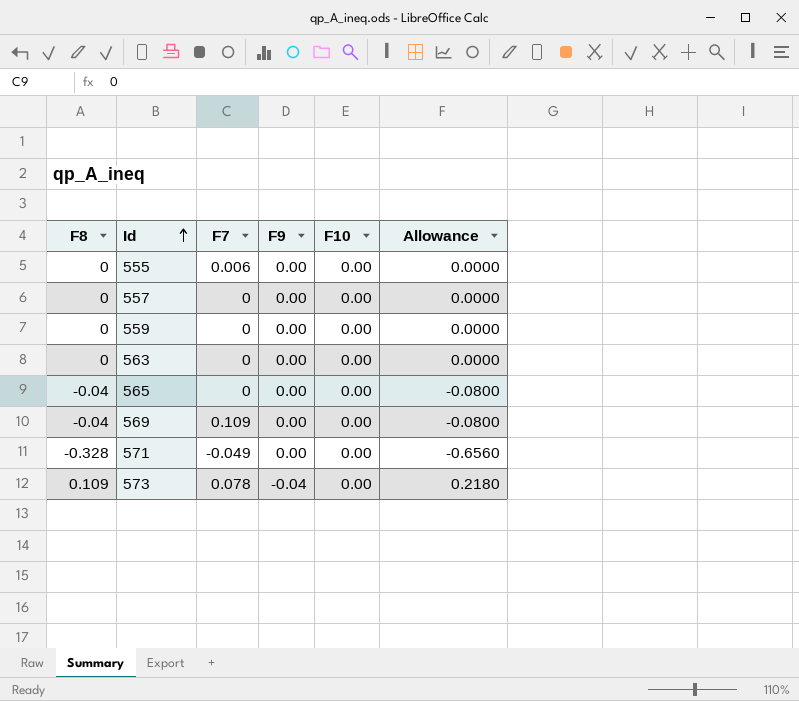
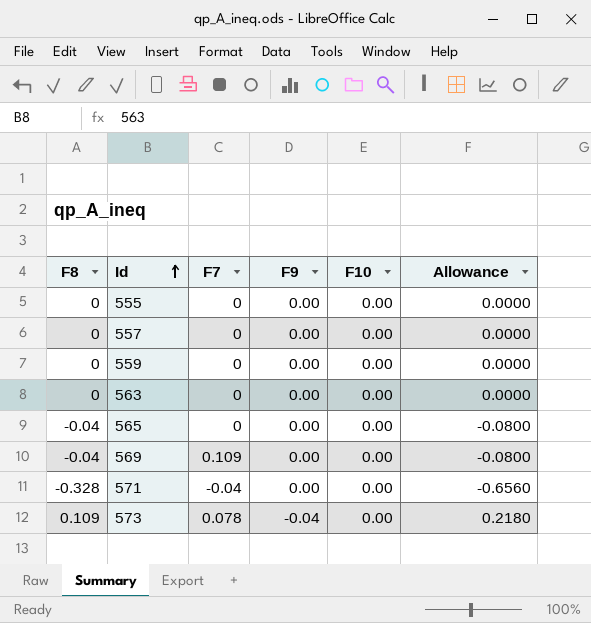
555 | F7: 0.006 -> 0
571 | F7: -0.049 -> -0.04

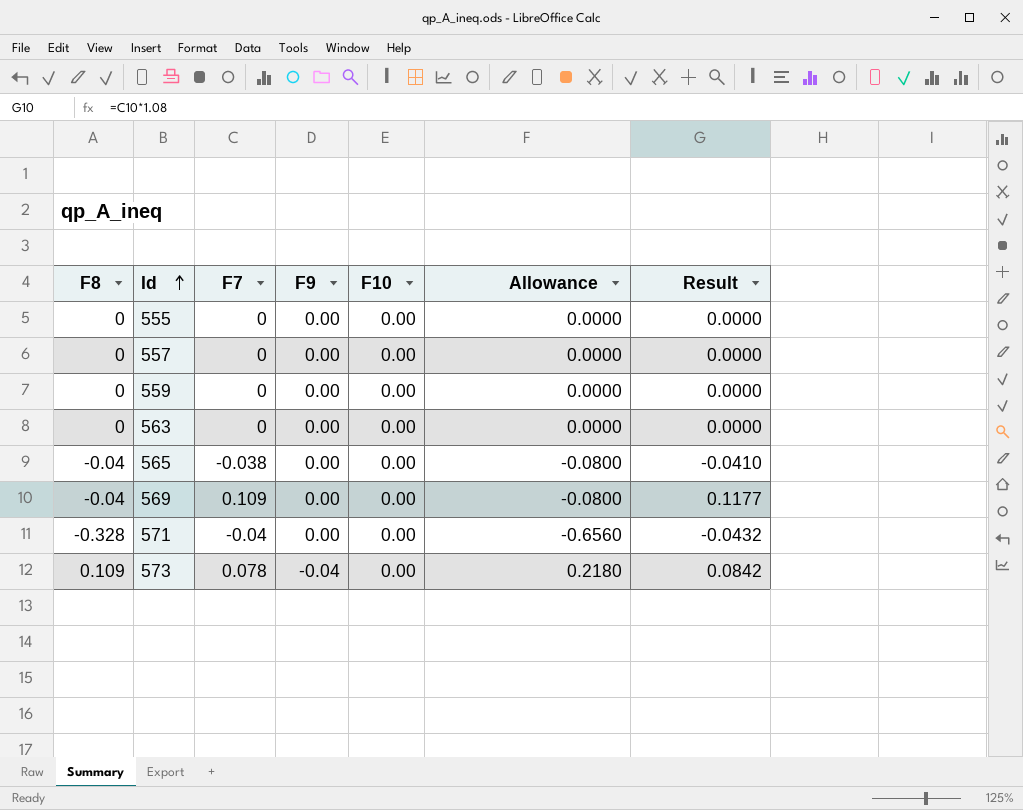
column Result | formula: none -> [F7] * 1.08
565 | F7: 0 -> -0.038

